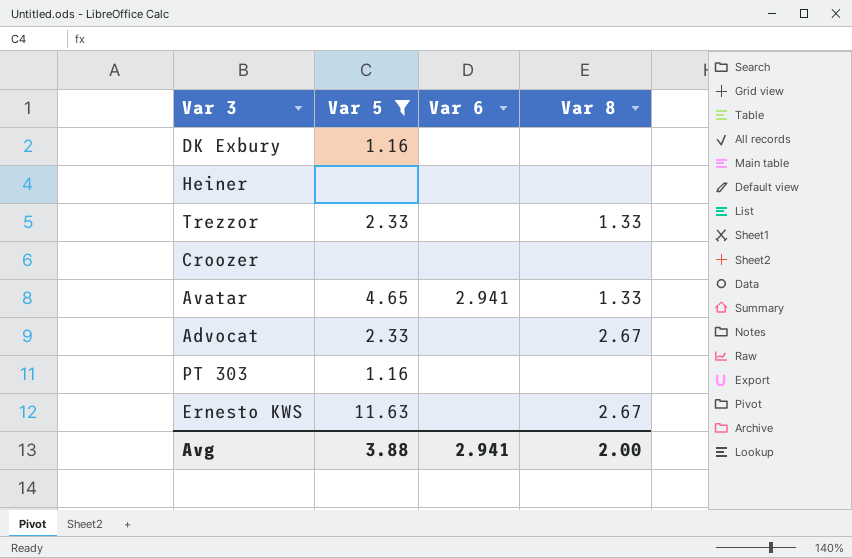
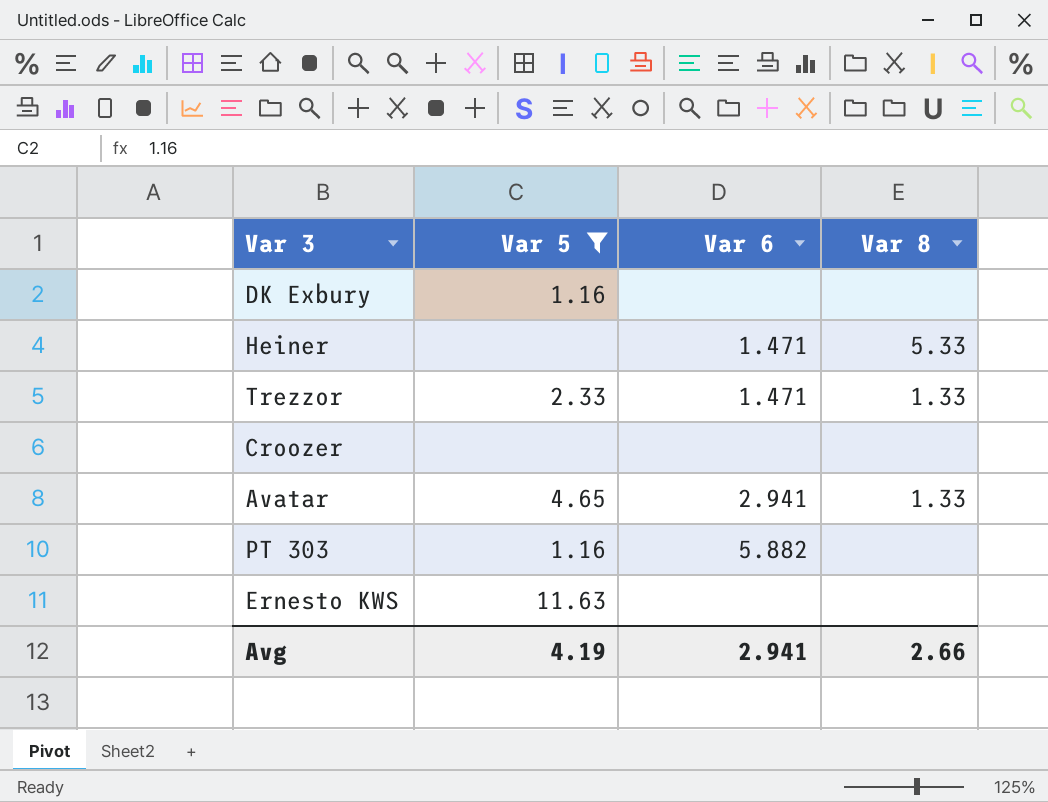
row Advocat: 2.33 | none | 2.67 -> none
Heiner | Var 6: none -> 1.471
Heiner | Var 8: none -> 5.33
Trezzor | Var 6: none -> 1.471
PT 303 | Var 6: none -> 5.882
Ernesto KWS | Var 8: 2.67 -> none
Avg | Var 5: 3.88 -> 4.19
Avg | Var 8: 2.00 -> 2.66

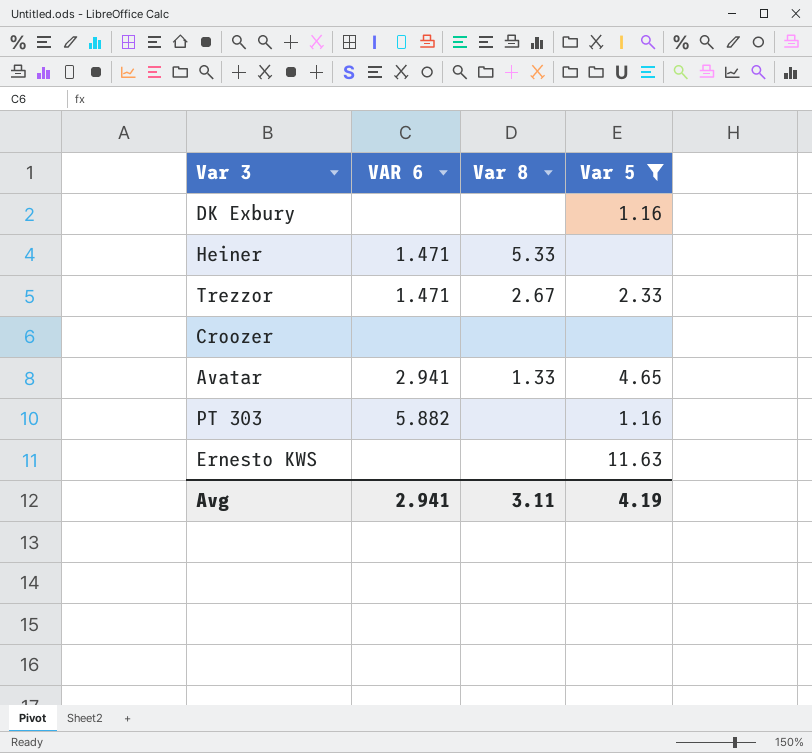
column name: Var 6 -> VAR 6
column Var 5 | position: 2 -> 4
Trezzor | Var 8: 1.33 -> 2.67
Avg | Var 8: 2.66 -> 3.11

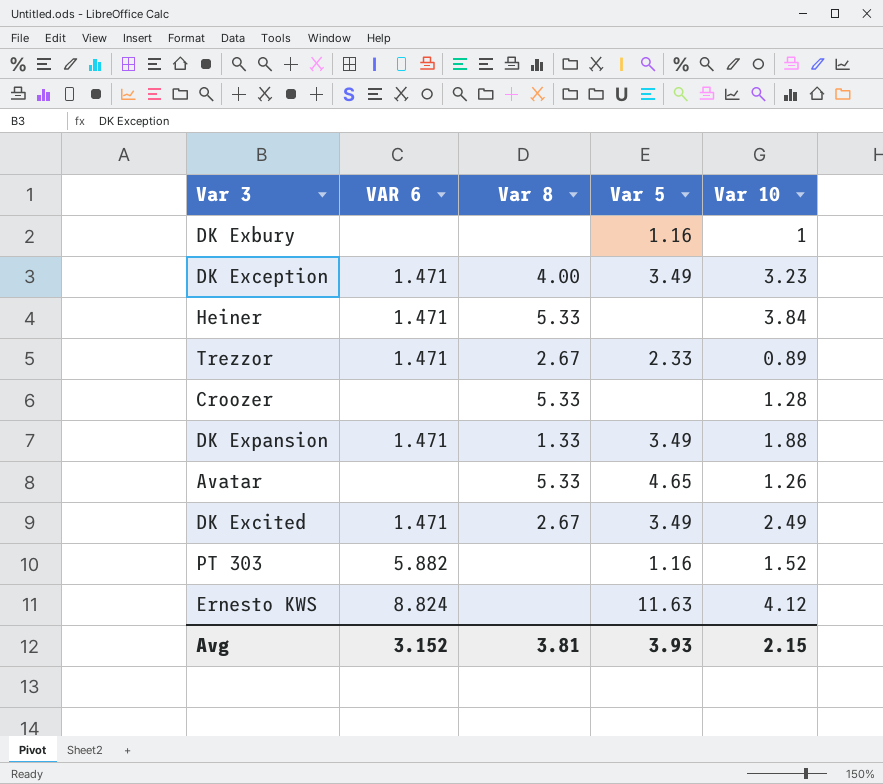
filter: Var 5 != 3.49 -> none
column Var 10 | position: none -> 5
Croozer | Var 8: none -> 5.33
Avatar | VAR 6: 2.941 -> none
Avatar | Var 8: 1.33 -> 5.33
Ernesto KWS | VAR 6: none -> 8.824
Avg | VAR 6: 2.941 -> 3.152
Avg | Var 8: 3.11 -> 3.81
Avg | Var 5: 4.19 -> 3.93

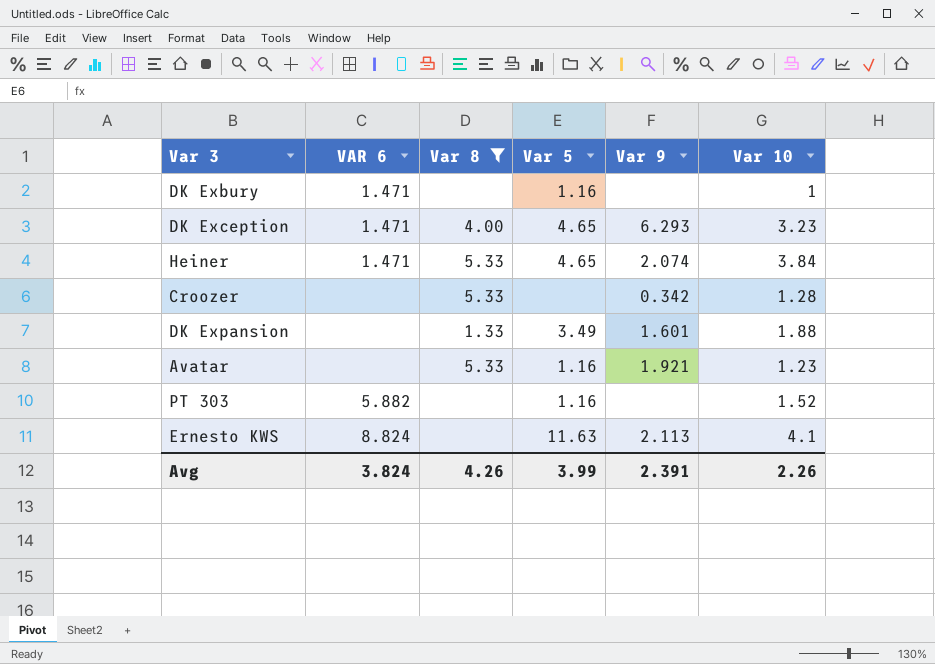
filter: none -> Var 8 != 2.67
column Var 9 | position: none -> 5
DK Exbury | VAR 6: none -> 1.471
DK Exception | Var 5: 3.49 -> 4.65
Heiner | Var 5: none -> 4.65
DK Expansion | VAR 6: 1.471 -> none
Avatar | Var 5: 4.65 -> 1.16
Avatar | Var 10: 1.26 -> 1.23
Ernesto KWS | Var 10: 4.12 -> 4.1
Avg | VAR 6: 3.152 -> 3.824
Avg | Var 8: 3.81 -> 4.26
Avg | Var 5: 3.93 -> 3.99
Avg | Var 10: 2.15 -> 2.26

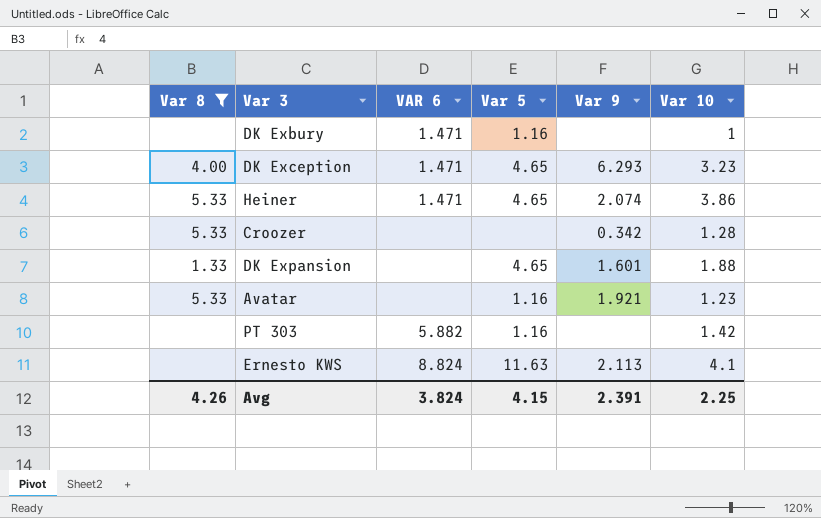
column Var 8 | position: 3 -> 1
Heiner | Var 10: 3.84 -> 3.86
DK Expansion | Var 5: 3.49 -> 4.65
PT 303 | Var 10: 1.52 -> 1.42
Avg | Var 5: 3.99 -> 4.15
Avg | Var 10: 2.26 -> 2.25

